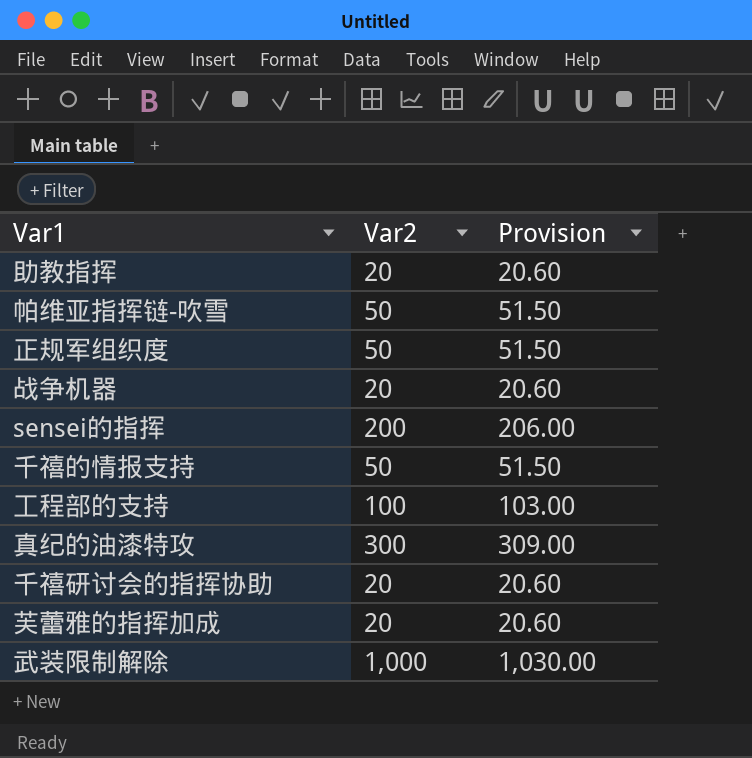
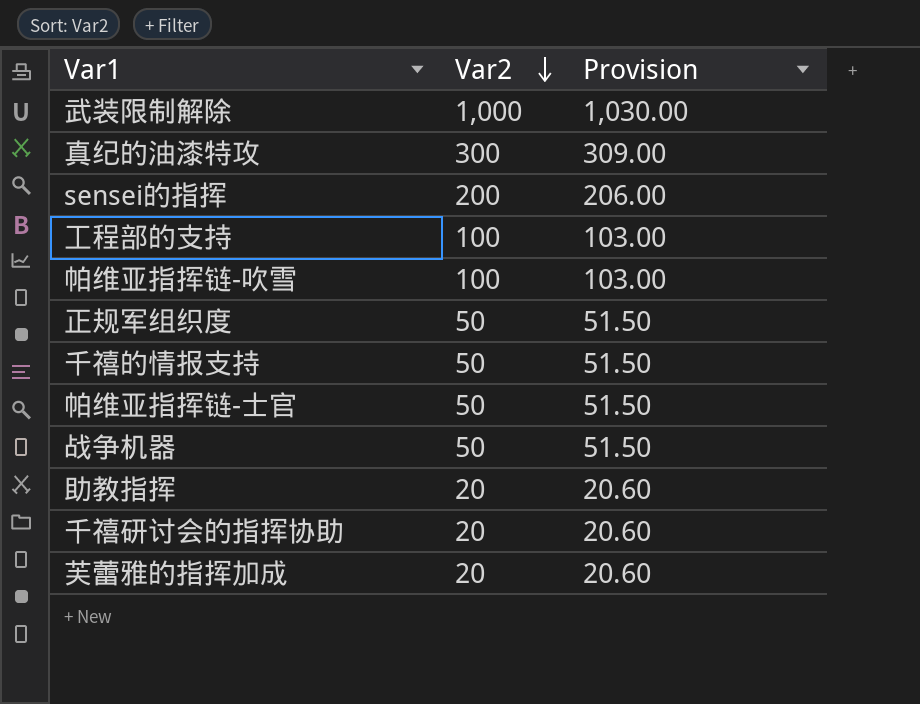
row order: none -> Var2 descending
帕维亚指挥链-吹雪 | Var2: 50 -> 100
帕维亚指挥链-吹雪 | Provision: 51.50 -> 103.00
row 帕维亚指挥链-士官: none -> 50 | 51.50
战争机器 | Var2: 20 -> 50
战争机器 | Provision: 20.60 -> 51.50

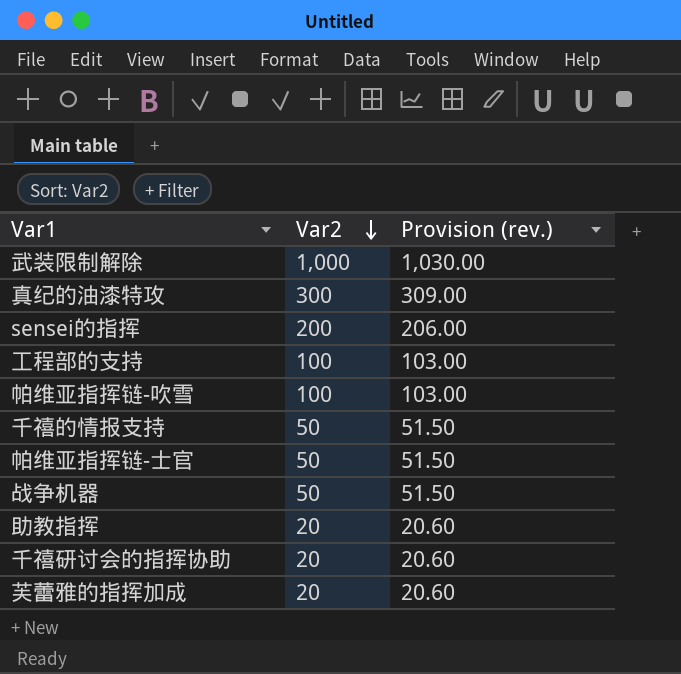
column name: Provision -> Provision (rev.)
row 正规军组织度: 50 | 51.50 -> none

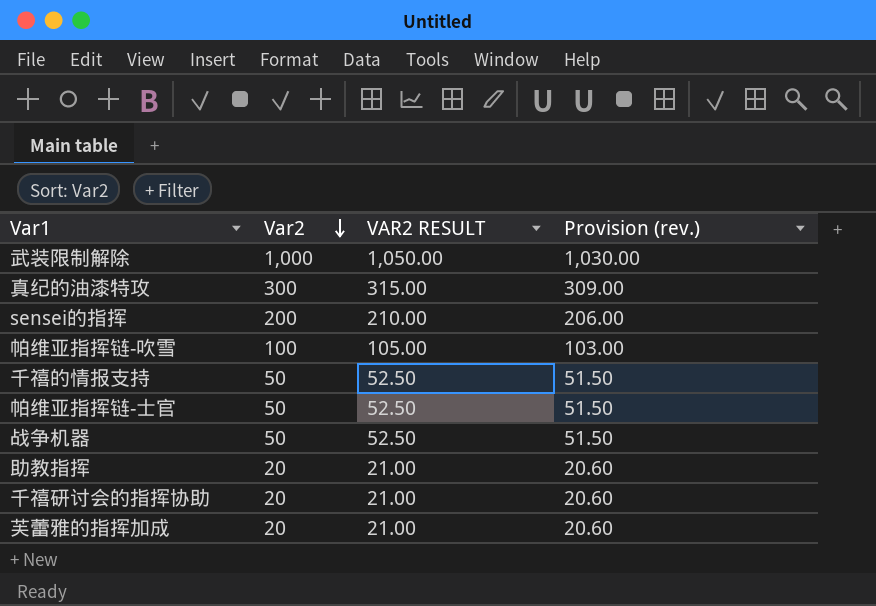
column VAR2 RESULT | formula: none -> [Var2] * 1.05
row 工程部的支持: 100 | 103.00 -> none

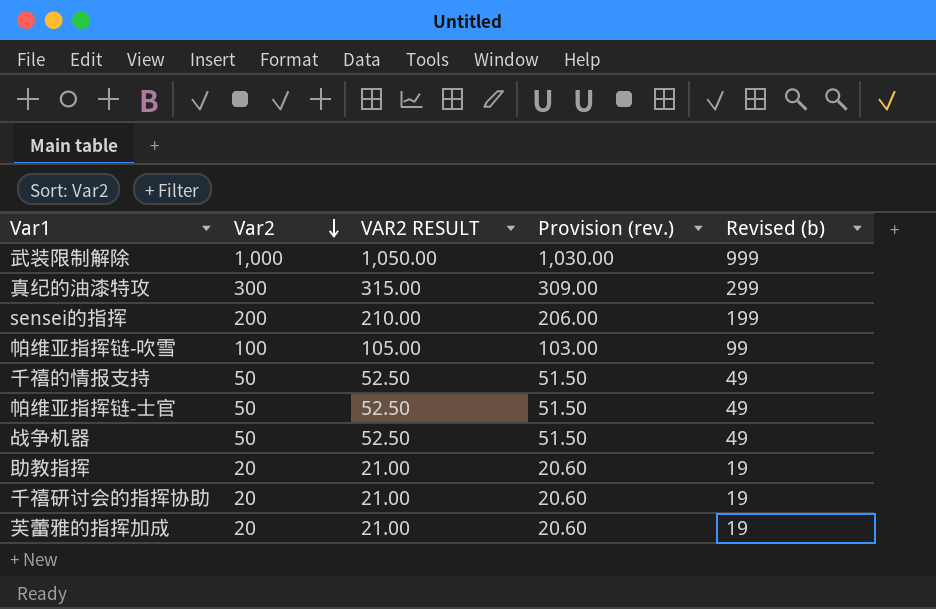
column Revised (b) | formula: none -> [Var2] - 1

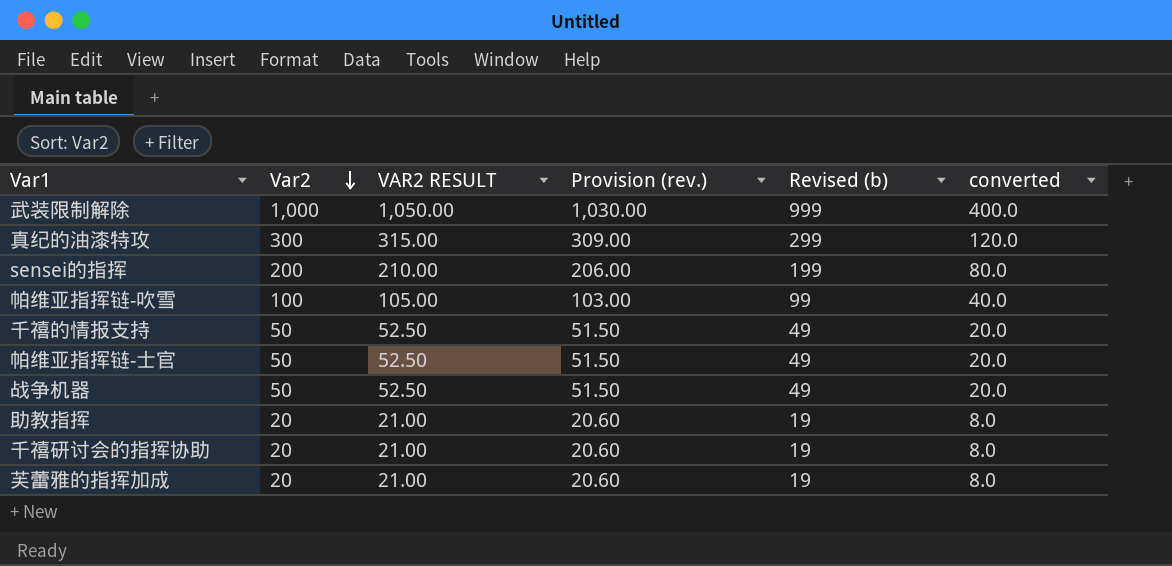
column converted | formula: none -> [Var2] * 0.4

